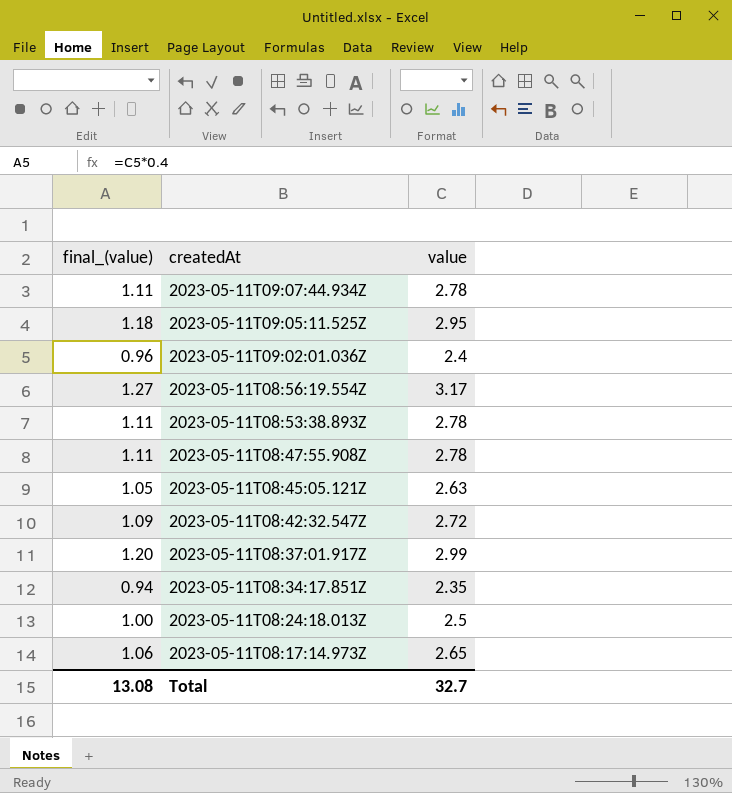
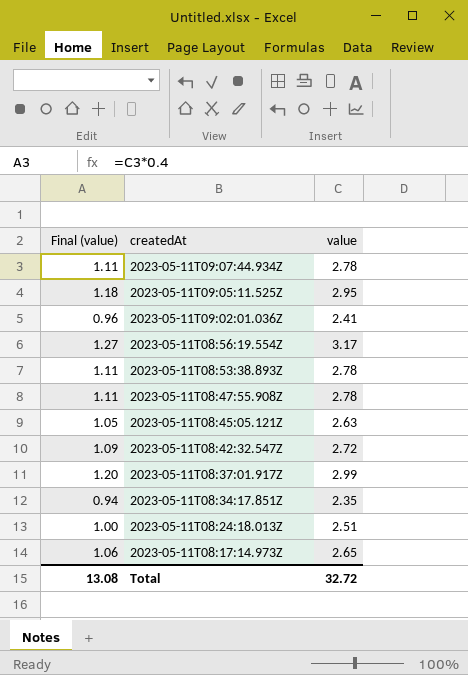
column name: final_(value) -> Final (value)
2023-05-11T09:02:01.036Z | value: 2.4 -> 2.41
2023-05-11T08:24:18.013Z | value: 2.5 -> 2.51
Total | value: 32.7 -> 32.72

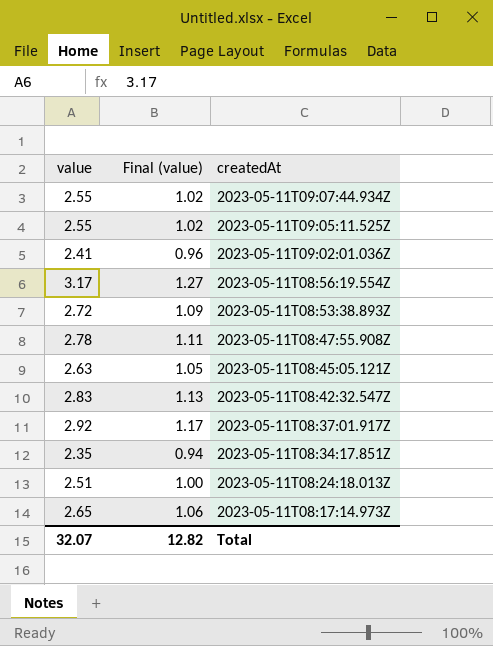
column value | position: 3 -> 1
2023-05-11T09:07:44.934Z | value: 2.78 -> 2.55
2023-05-11T09:07:44.934Z | Final (value): 1.11 -> 1.02
2023-05-11T09:05:11.525Z | value: 2.95 -> 2.55
2023-05-11T09:05:11.525Z | Final (value): 1.18 -> 1.02
2023-05-11T08:53:38.893Z | value: 2.78 -> 2.72
2023-05-11T08:53:38.893Z | Final (value): 1.11 -> 1.09
2023-05-11T08:42:32.547Z | value: 2.72 -> 2.83
2023-05-11T08:42:32.547Z | Final (value): 1.09 -> 1.13
2023-05-11T08:37:01.917Z | value: 2.99 -> 2.92
2023-05-11T08:37:01.917Z | Final (value): 1.20 -> 1.17
Total | value: 32.72 -> 32.07
Total | Final (value): 13.08 -> 12.82

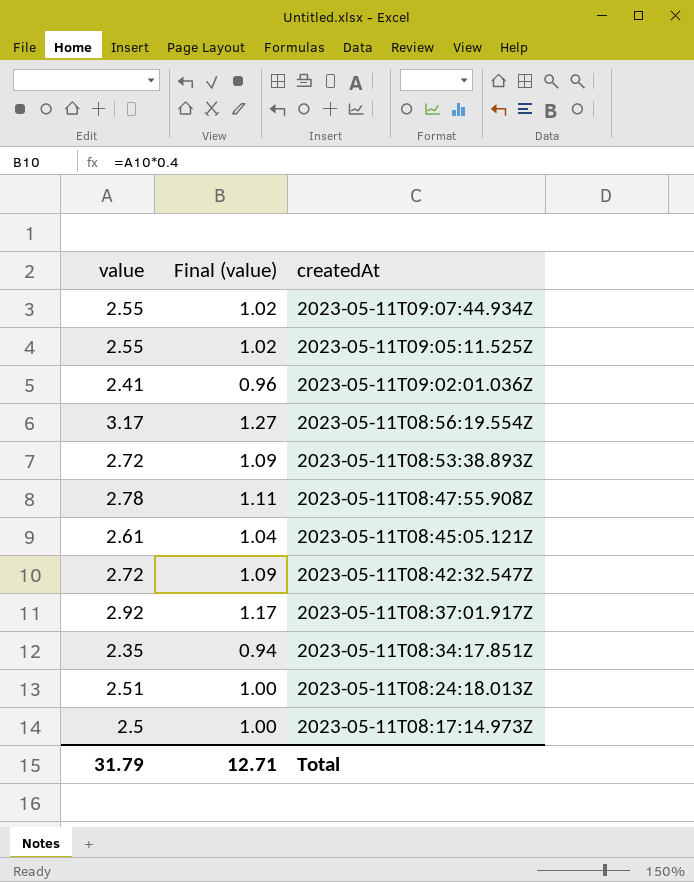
2023-05-11T08:45:05.121Z | value: 2.63 -> 2.61
2023-05-11T08:45:05.121Z | Final (value): 1.05 -> 1.04
2023-05-11T08:42:32.547Z | value: 2.83 -> 2.72
2023-05-11T08:42:32.547Z | Final (value): 1.13 -> 1.09
2023-05-11T08:17:14.973Z | value: 2.65 -> 2.5
2023-05-11T08:17:14.973Z | Final (value): 1.06 -> 1.00
Total | value: 32.07 -> 31.79
Total | Final (value): 12.82 -> 12.71

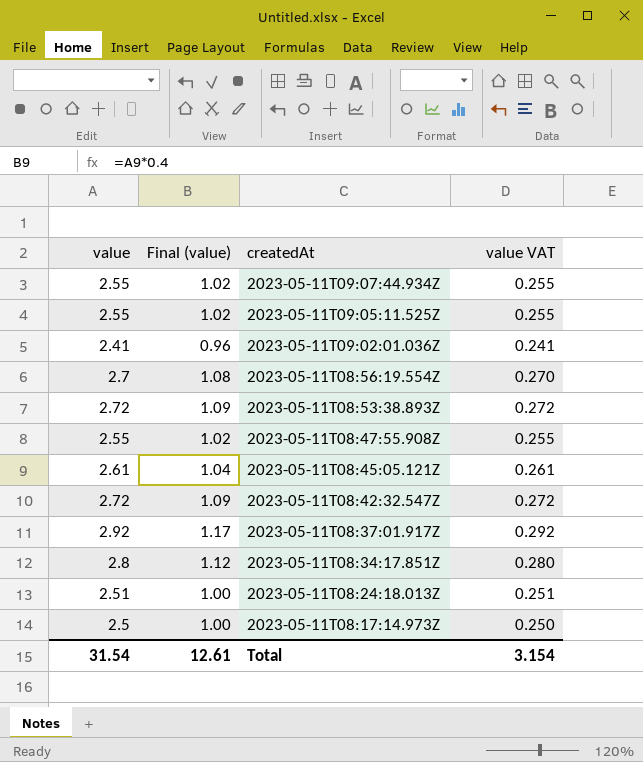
column value VAT | formula: none -> [value] * 0.1
2023-05-11T08:56:19.554Z | value: 3.17 -> 2.7
2023-05-11T08:56:19.554Z | Final (value): 1.27 -> 1.08
2023-05-11T08:47:55.908Z | value: 2.78 -> 2.55
2023-05-11T08:47:55.908Z | Final (value): 1.11 -> 1.02
2023-05-11T08:34:17.851Z | value: 2.35 -> 2.8
2023-05-11T08:34:17.851Z | Final (value): 0.94 -> 1.12
Total | value: 31.79 -> 31.54
Total | Final (value): 12.71 -> 12.61

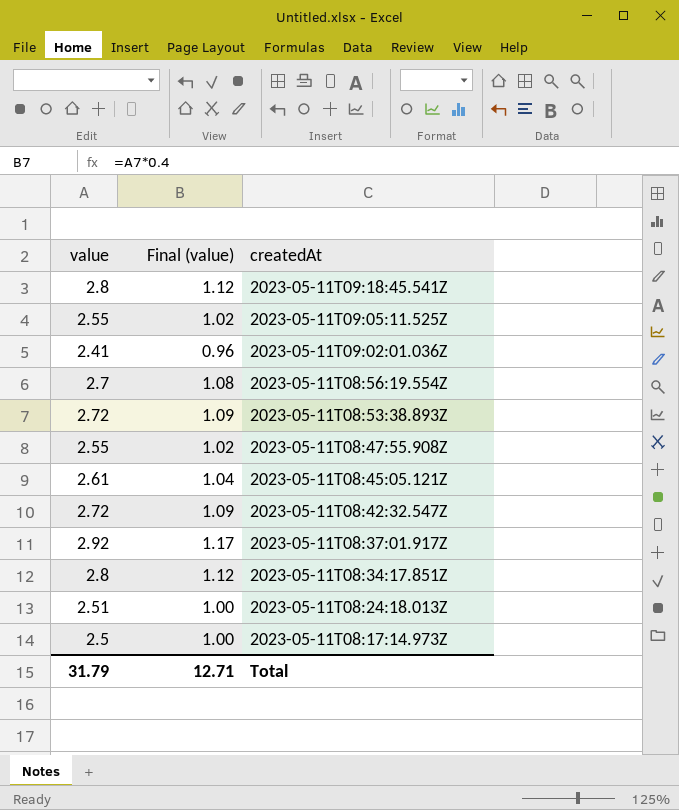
column value VAT | formula: [value] * 0.1 -> none
row 2023-05-11T09:07:44.934Z: 2.55 | 1.02 | 0.255 -> none
row 2023-05-11T09:18:45.541Z: none -> 2.8 | 1.12
Total | value: 31.54 -> 31.79
Total | Final (value): 12.61 -> 12.71

